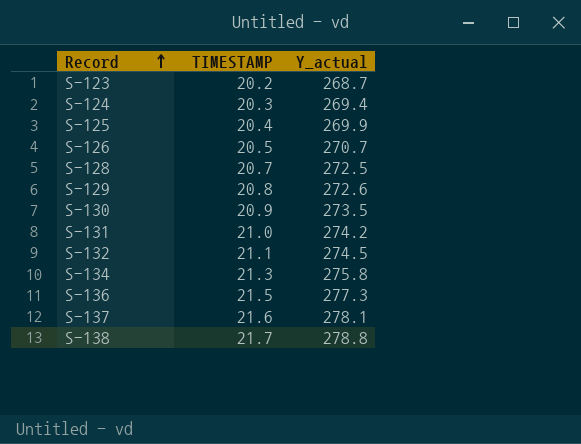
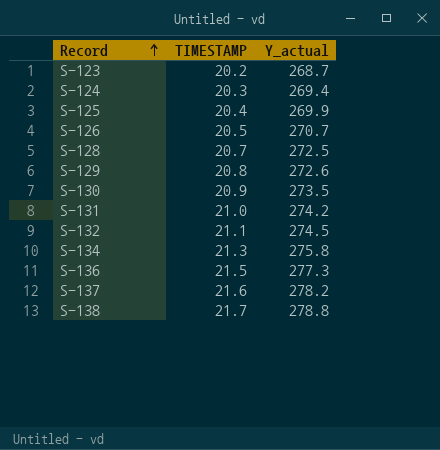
S-137 | Y_actual: 278.1 -> 278.2

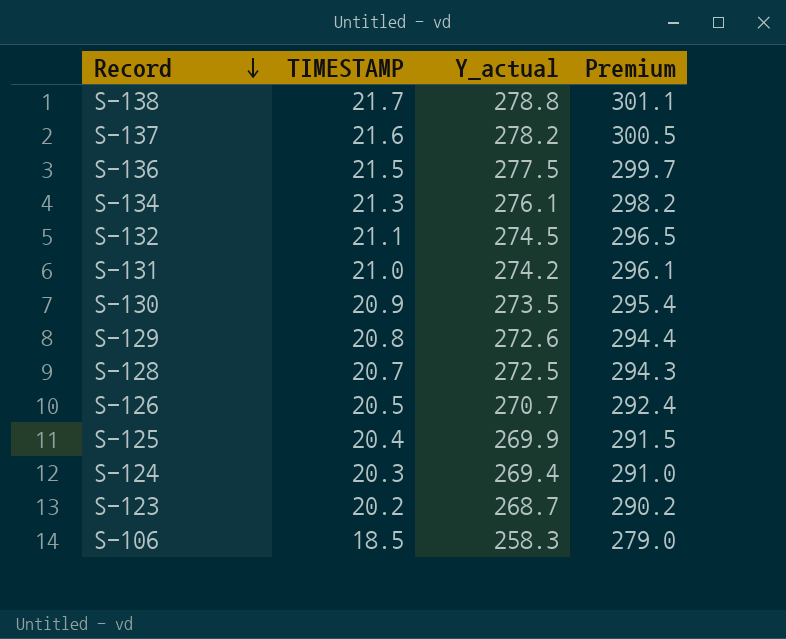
row order: Record ascending -> Record descending
column Premium | formula: none -> [Y_actual] * 1.08
S-136 | Y_actual: 277.3 -> 277.5
S-134 | Y_actual: 275.8 -> 276.1
row S-106: none -> 18.5 | 258.3 | 279.0

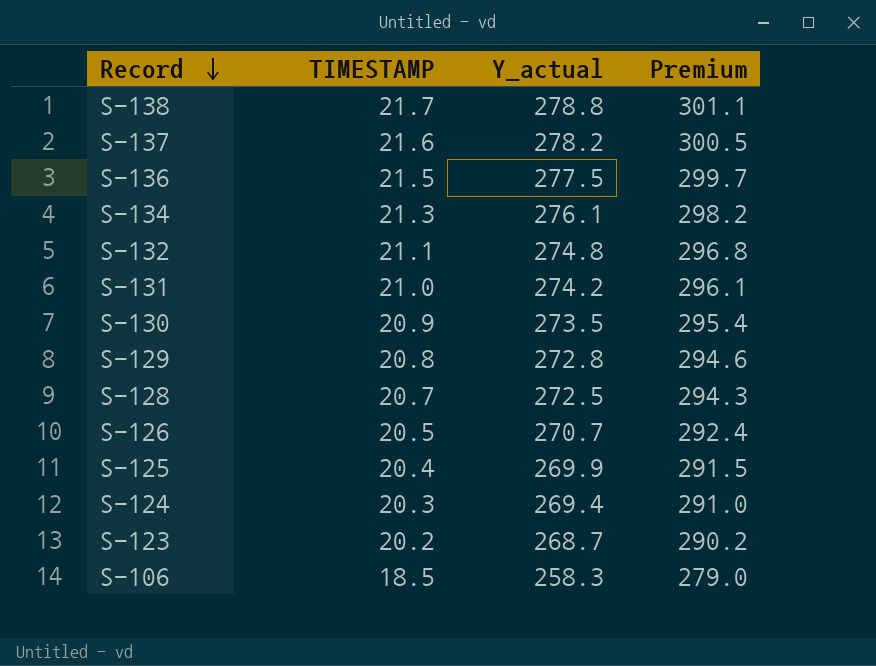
S-132 | Y_actual: 274.5 -> 274.8
S-132 | Premium: 296.5 -> 296.8
S-129 | Y_actual: 272.6 -> 272.8
S-129 | Premium: 294.4 -> 294.6

